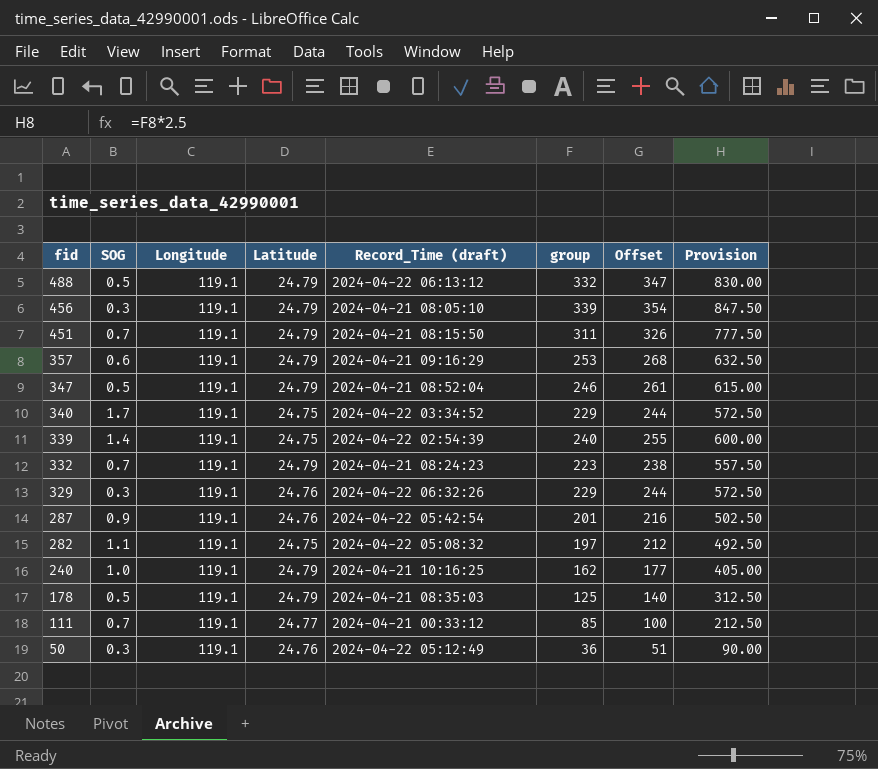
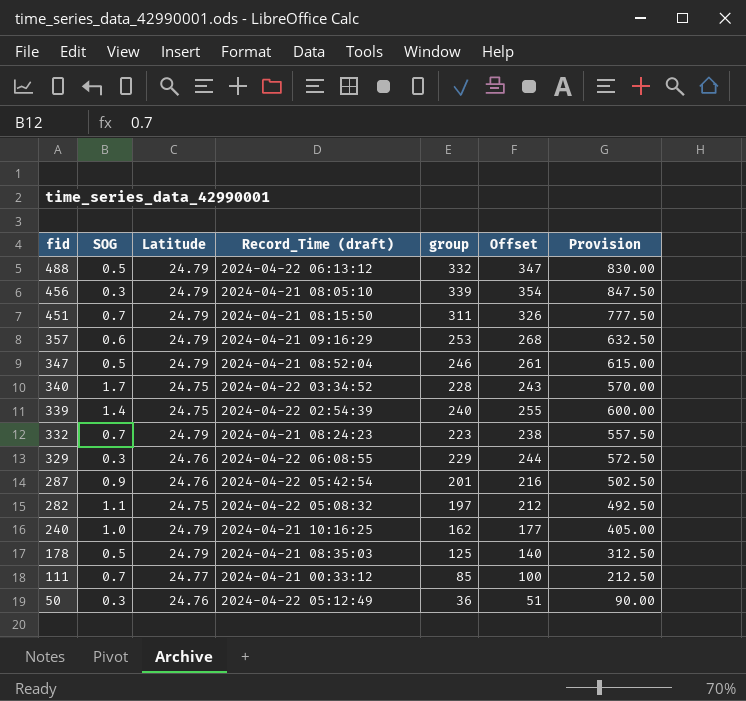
column Longitude | position: 3 -> none
340 | group: 229 -> 228
340 | Offset: 244 -> 243
340 | Provision: 572.50 -> 570.00
329 | Record_Time (draft): 2024-04-22 06:32:26 -> 2024-04-22 06:08:55

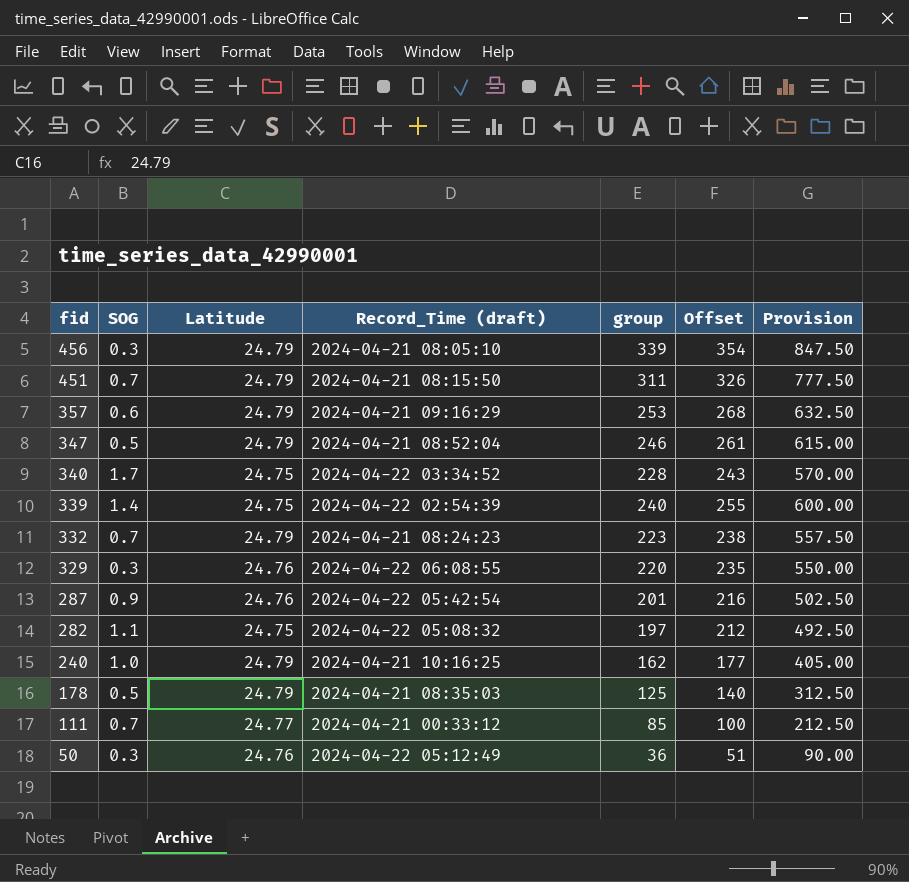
row 488: 0.5 | 24.79 | 2024-04-22 06:13:12 | 332 | 347 | 830.00 -> none
329 | group: 229 -> 220
329 | Offset: 244 -> 235
329 | Provision: 572.50 -> 550.00

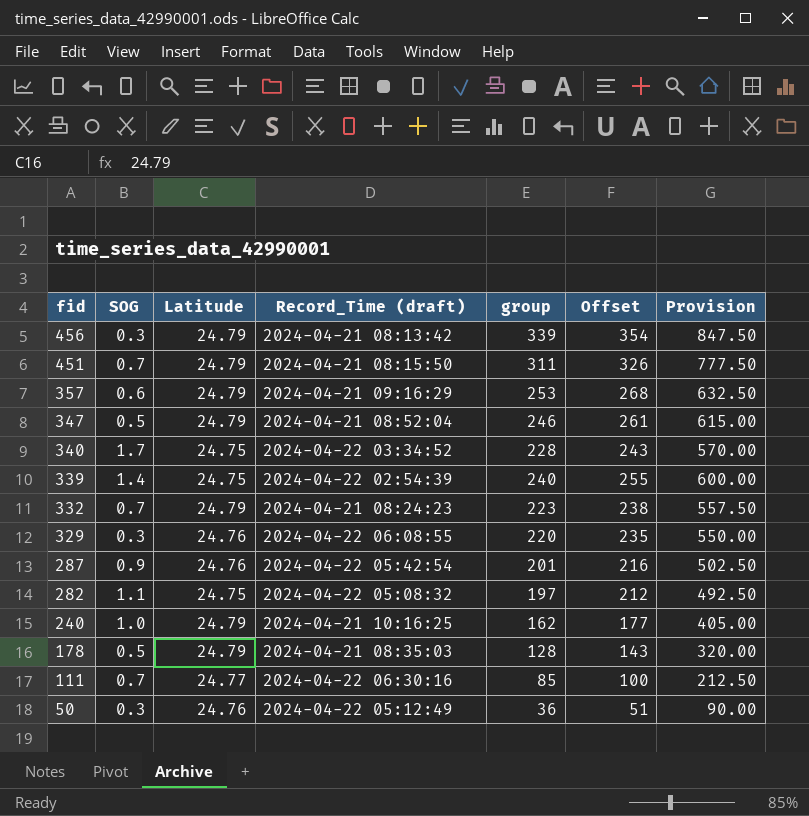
456 | Record_Time (draft): 2024-04-21 08:05:10 -> 2024-04-21 08:13:42
178 | group: 125 -> 128
178 | Offset: 140 -> 143
178 | Provision: 312.50 -> 320.00
111 | Record_Time (draft): 2024-04-21 00:33:12 -> 2024-04-22 06:30:16

